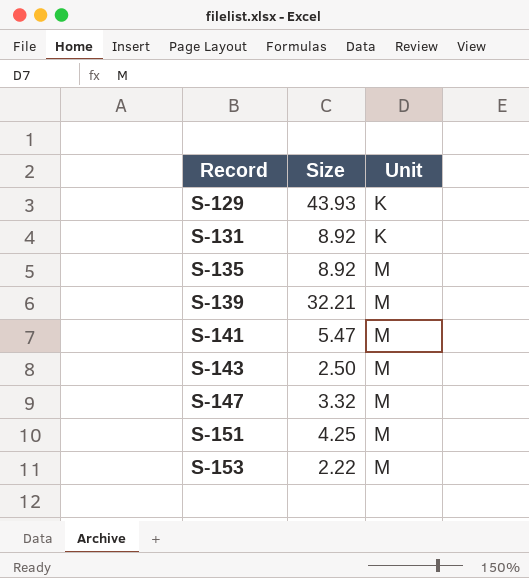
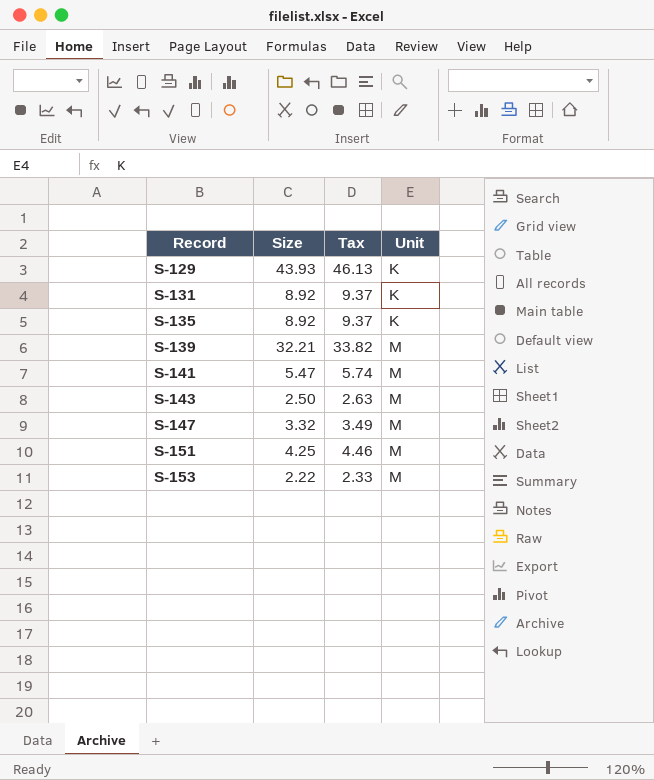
column Tax | formula: none -> [Size] * 1.05
S-135 | Unit: M -> K

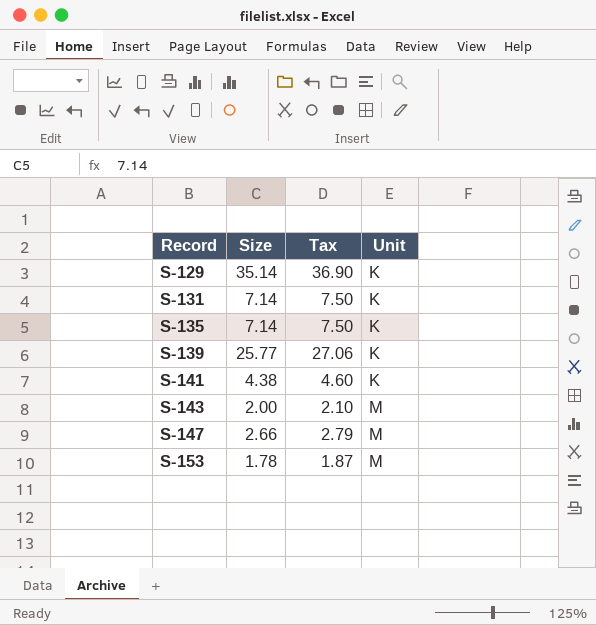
row S-151: 4.25 | 4.46 | M -> none
S-129 | Size: 43.93 -> 35.14
S-129 | Tax: 46.13 -> 36.90
S-131 | Size: 8.92 -> 7.14
S-131 | Tax: 9.37 -> 7.50
S-135 | Size: 8.92 -> 7.14
S-135 | Tax: 9.37 -> 7.50
S-139 | Size: 32.21 -> 25.77
S-139 | Tax: 33.82 -> 27.06
S-139 | Unit: M -> K
S-141 | Size: 5.47 -> 4.38
S-141 | Tax: 5.74 -> 4.60
S-141 | Unit: M -> K
S-143 | Size: 2.50 -> 2.00
S-143 | Tax: 2.63 -> 2.10
S-147 | Size: 3.32 -> 2.66
S-147 | Tax: 3.49 -> 2.79
S-153 | Size: 2.22 -> 1.78
S-153 | Tax: 2.33 -> 1.87

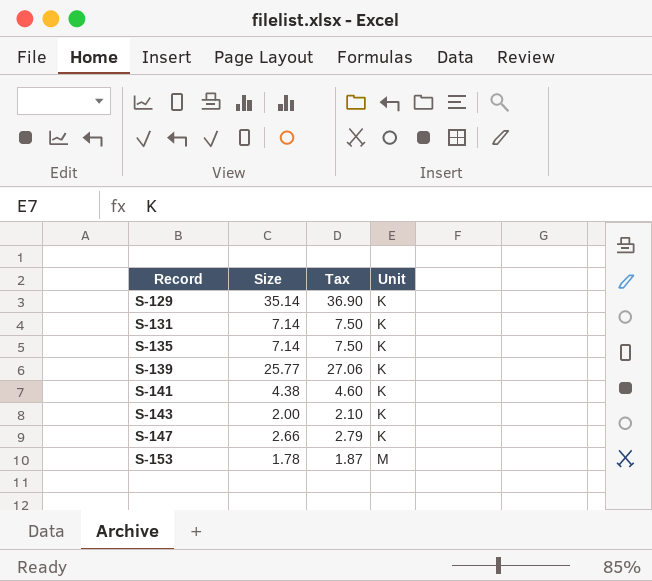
S-143 | Unit: M -> K
S-147 | Unit: M -> K

